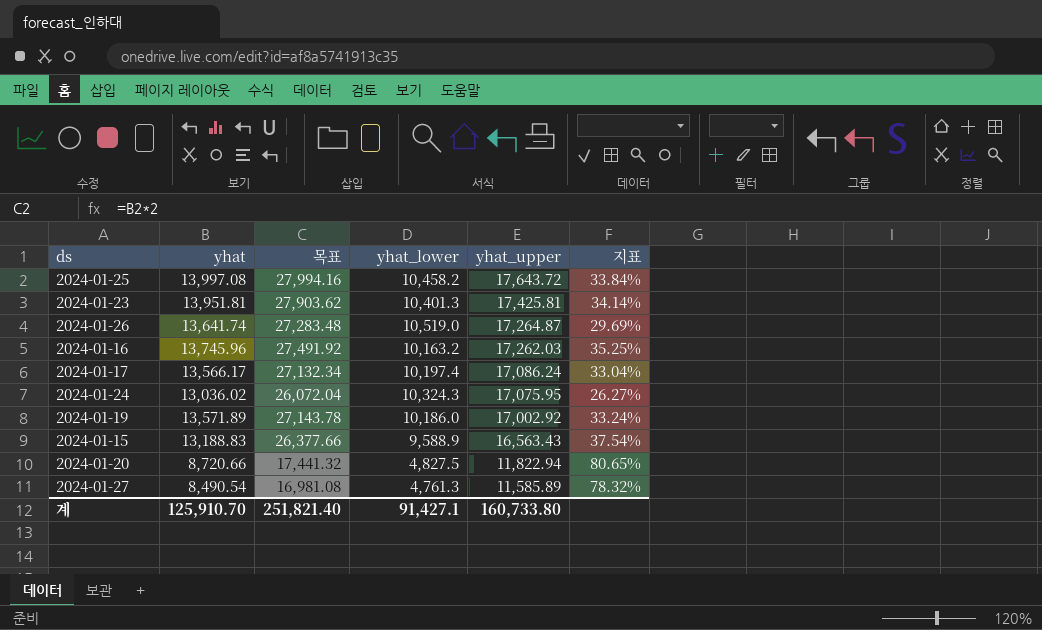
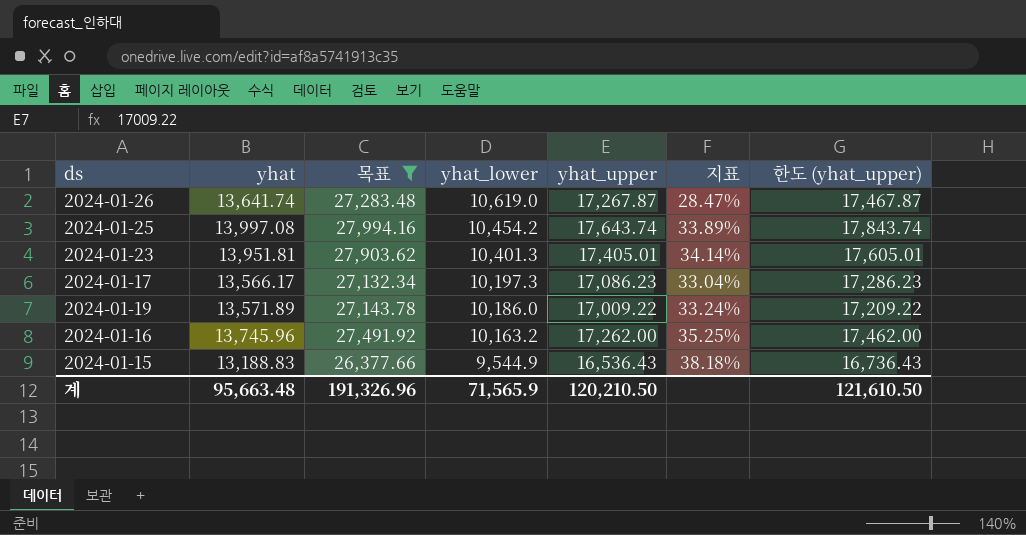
filter: none -> 목표 >= 26,377.66
row order: yhat_upper descending -> yhat_lower descending
column 한도 (yhat_upper) | formula: none -> [yhat_upper] + 200
2024-01-26 | yhat_lower: 10,519.0 -> 10,619.0
2024-01-26 | yhat_upper: 17,264.87 -> 17,267.87
2024-01-26 | 지표: 29.69% -> 28.47%
2024-01-25 | yhat_lower: 10,458.2 -> 10,454.2
2024-01-25 | yhat_upper: 17,643.72 -> 17,643.74
2024-01-25 | 지표: 33.84% -> 33.89%
2024-01-23 | yhat_upper: 17,425.81 -> 17,405.01
2024-01-17 | yhat_lower: 10,197.4 -> 10,197.3
2024-01-17 | yhat_upper: 17,086.24 -> 17,086.23
2024-01-19 | yhat_upper: 17,002.92 -> 17,009.22
2024-01-16 | yhat_upper: 17,262.03 -> 17,262.00
2024-01-15 | yhat_lower: 9,588.9 -> 9,544.9
2024-01-15 | yhat_upper: 16,563.43 -> 16,536.43
2024-01-15 | 지표: 37.54% -> 38.18%
계 | yhat: 125,910.70 -> 95,663.48
계 | 목표: 251,821.40 -> 191,326.96
계 | yhat_lower: 91,427.1 -> 71,565.9
계 | yhat_upper: 160,733.80 -> 120,210.50

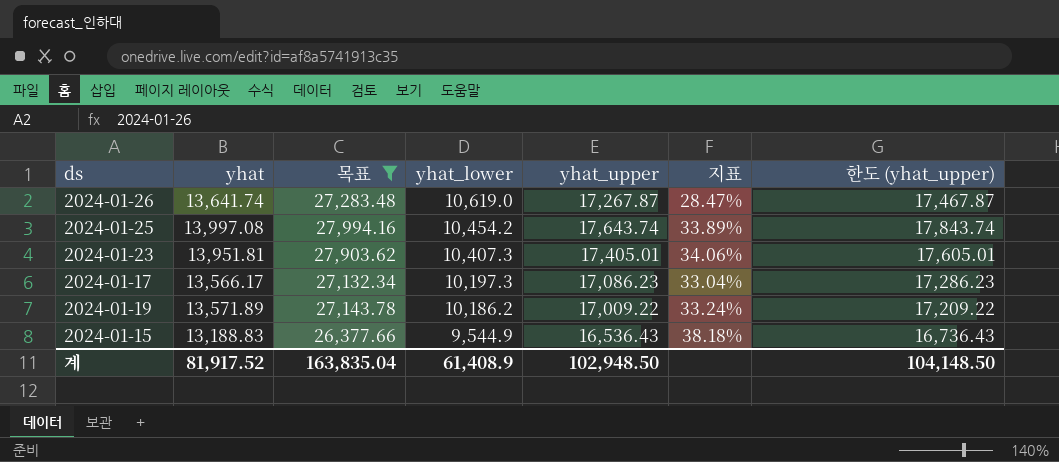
row 2024-01-16: 13,745.96 | 27,491.92 | 10,163.2 | 17,262.00 | 35.25% | 17,462.00 -> none
2024-01-23 | yhat_lower: 10,401.3 -> 10,407.3
2024-01-23 | 지표: 34.14% -> 34.06%
2024-01-19 | yhat_lower: 10,186.0 -> 10,186.2
계 | yhat: 95,663.48 -> 81,917.52
계 | 목표: 191,326.96 -> 163,835.04
계 | yhat_lower: 71,565.9 -> 61,408.9
계 | yhat_upper: 120,210.50 -> 102,948.50
계 | 한도 (yhat_upper): 121,610.50 -> 104,148.50

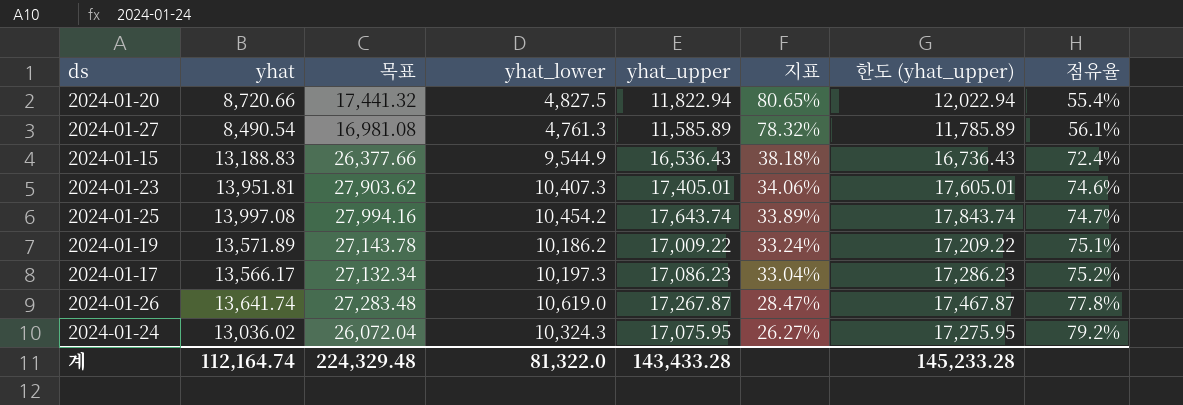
filter: 목표 >= 26,377.66 -> none
row order: yhat_lower descending -> 지표 descending
column 점유율 | formula: none -> [yhat_lower] / [yhat]
계 | yhat: 81,917.52 -> 112,164.74
계 | 목표: 163,835.04 -> 224,329.48
계 | yhat_lower: 61,408.9 -> 81,322.0
계 | yhat_upper: 102,948.50 -> 143,433.28
계 | 한도 (yhat_upper): 104,148.50 -> 145,233.28

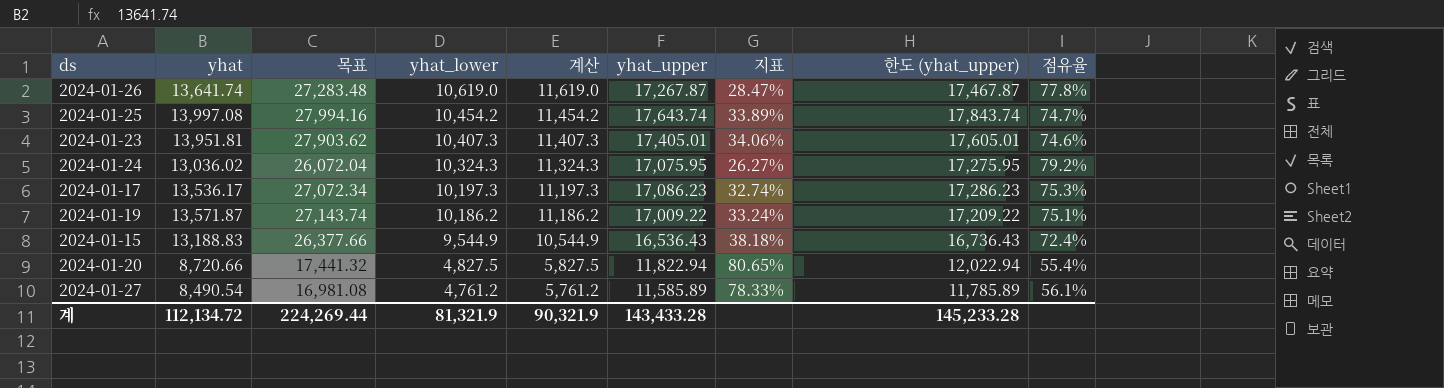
row order: 지표 descending -> yhat_lower descending
column 계산 | formula: none -> [yhat_lower] + 1000
2024-01-17 | yhat: 13,566.17 -> 13,536.17
2024-01-17 | 목표: 27,132.34 -> 27,072.34
2024-01-17 | 지표: 33.04% -> 32.74%
2024-01-17 | 점유율: 75.2% -> 75.3%
2024-01-19 | yhat: 13,571.89 -> 13,571.87
2024-01-19 | 목표: 27,143.78 -> 27,143.74
2024-01-27 | yhat_lower: 4,761.3 -> 4,761.2
2024-01-27 | 지표: 78.32% -> 78.33%
계 | yhat: 112,164.74 -> 112,134.72
계 | 목표: 224,329.48 -> 224,269.44
계 | yhat_lower: 81,322.0 -> 81,321.9

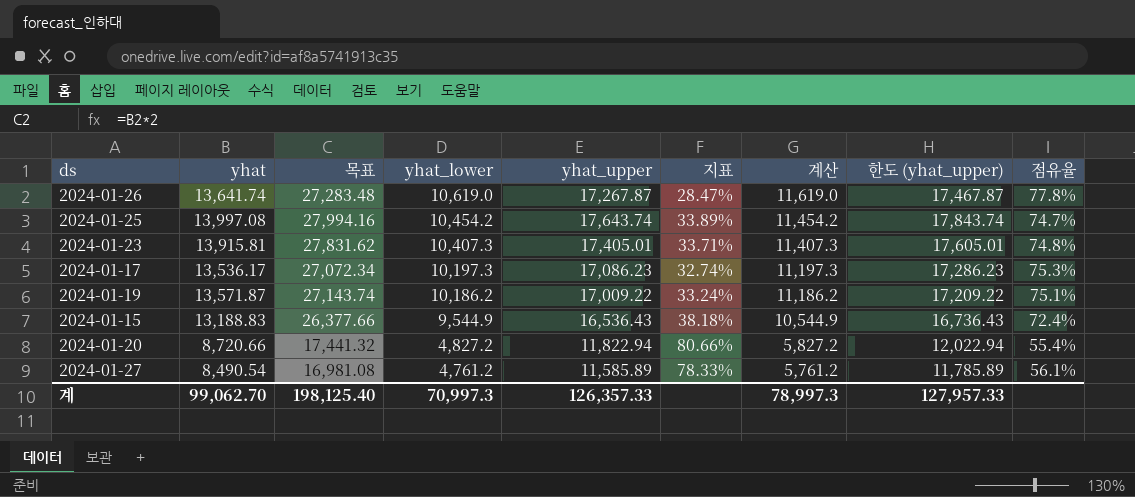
column 계산 | position: 5 -> 7
row 2024-01-24: 13,036.02 | 26,072.04 | 10,324.3 | 11,324.3 | 17,075.95 | 26.27% | 17,275.95 | 79.2% -> none
2024-01-23 | yhat: 13,951.81 -> 13,915.81
2024-01-23 | 목표: 27,903.62 -> 27,831.62
2024-01-23 | 지표: 34.06% -> 33.71%
2024-01-23 | 점유율: 74.6% -> 74.8%
2024-01-20 | yhat_lower: 4,827.5 -> 4,827.2
2024-01-20 | 지표: 80.65% -> 80.66%
2024-01-20 | 계산: 5,827.5 -> 5,827.2
계 | yhat: 112,134.72 -> 99,062.70
계 | 목표: 224,269.44 -> 198,125.40
계 | yhat_lower: 81,321.9 -> 70,997.3
계 | yhat_upper: 143,433.28 -> 126,357.33
계 | 계산: 90,321.9 -> 78,997.3
계 | 한도 (yhat_upper): 145,233.28 -> 127,957.33

